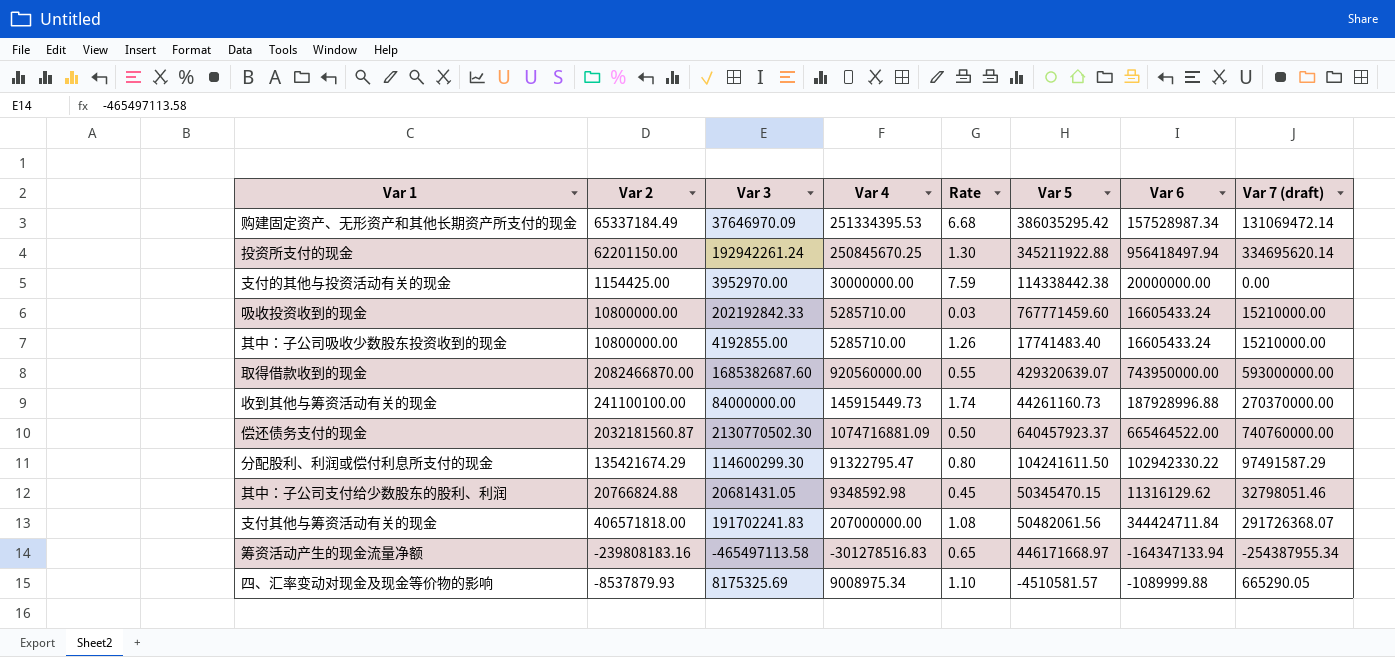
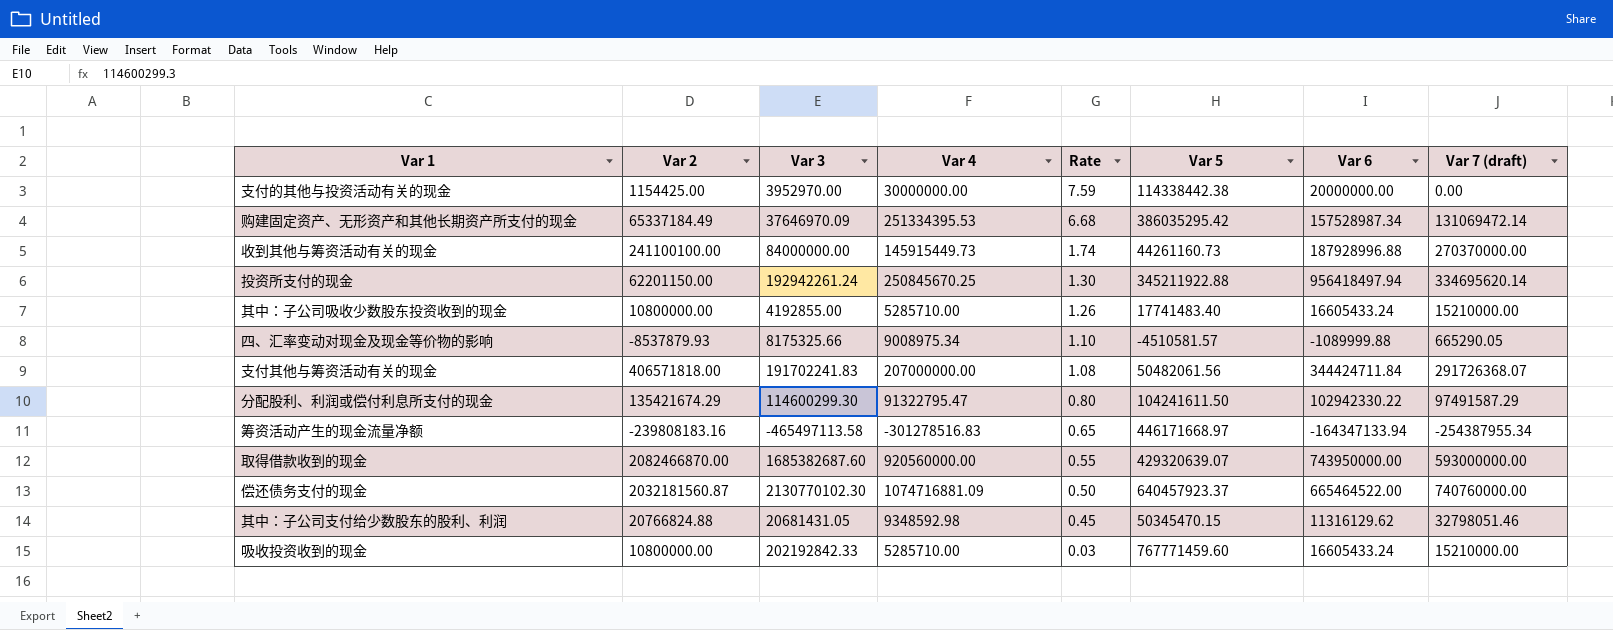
row order: none -> Rate descending
四、汇率变动对现金及现金等价物的影响 | Var 3: 8175325.69 -> 8175325.66
偿还债务支付的现金 | Var 3: 2130770502.30 -> 2130770102.30

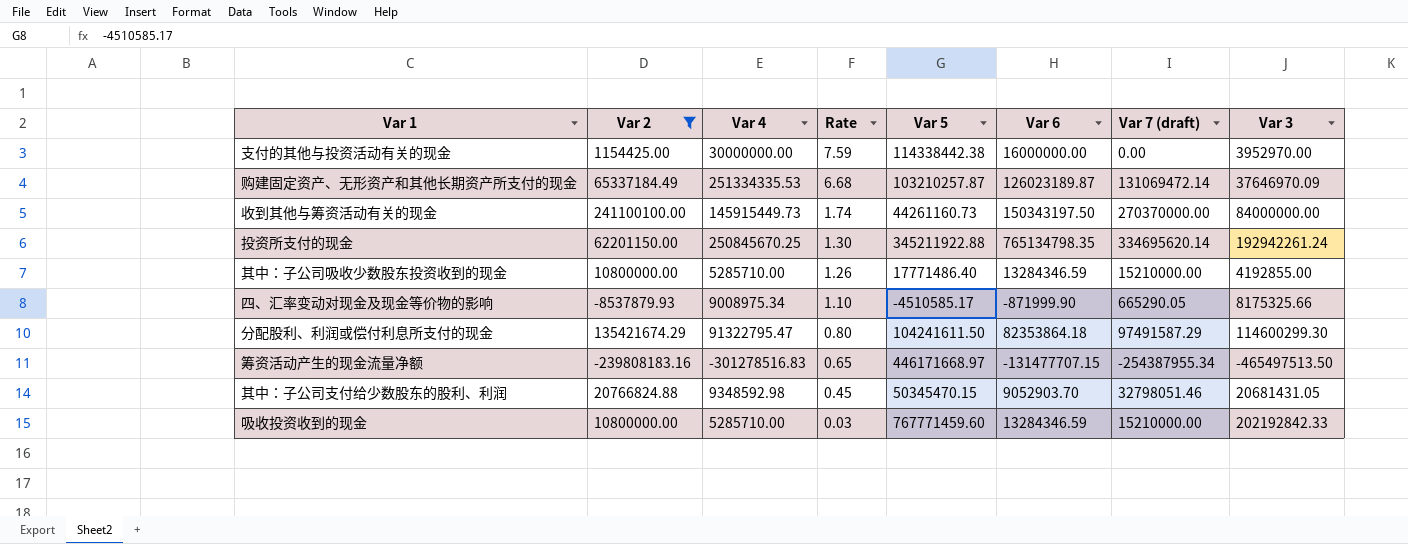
filter: none -> Var 2 <= 241100100.00
column Var 3 | position: 3 -> 8
支付的其他与投资活动有关的现金 | Var 6: 20000000.00 -> 16000000.00
购建固定资产、无形资产和其他长期资产所支付的现金 | Var 4: 251334395.53 -> 251334335.53
购建固定资产、无形资产和其他长期资产所支付的现金 | Var 5: 386035295.42 -> 103210257.87
购建固定资产、无形资产和其他长期资产所支付的现金 | Var 6: 157528987.34 -> 126023189.87
收到其他与筹资活动有关的现金 | Var 6: 187928996.88 -> 150343197.50
投资所支付的现金 | Var 6: 956418497.94 -> 765134798.35
其中：子公司吸收少数股东投资收到的现金 | Var 5: 17741483.40 -> 17771486.40
其中：子公司吸收少数股东投资收到的现金 | Var 6: 16605433.24 -> 13284346.59
四、汇率变动对现金及现金等价物的影响 | Var 5: -4510581.57 -> -4510585.17
四、汇率变动对现金及现金等价物的影响 | Var 6: -1089999.88 -> -871999.90
分配股利、利润或偿付利息所支付的现金 | Var 6: 102942330.22 -> 82353864.18
筹资活动产生的现金流量净额 | Var 6: -164347133.94 -> -131477707.15
筹资活动产生的现金流量净额 | Var 3: -465497113.58 -> -465497513.50
其中：子公司支付给少数股东的股利、利润 | Var 6: 11316129.62 -> 9052903.70
吸收投资收到的现金 | Var 6: 16605433.24 -> 13284346.59

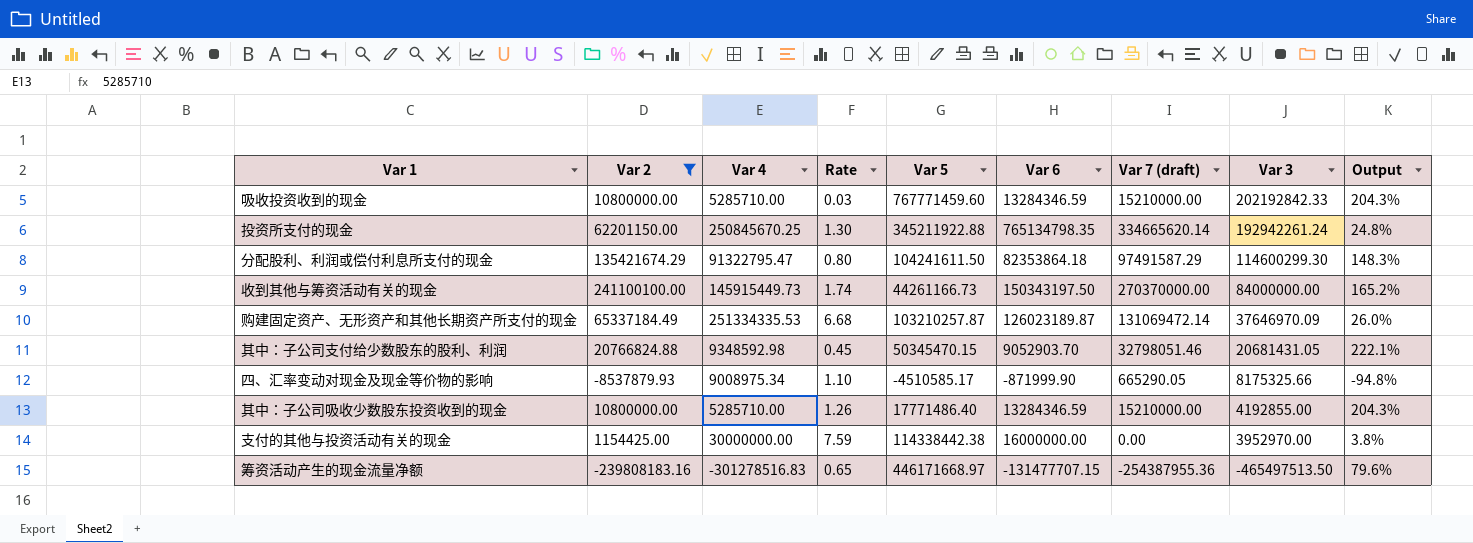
row order: Rate descending -> Var 3 descending
column Output | formula: none -> [Var 2] / [Var 4]
投资所支付的现金 | Var 7 (draft): 334695620.14 -> 334665620.14
收到其他与筹资活动有关的现金 | Var 5: 44261160.73 -> 44261166.73
筹资活动产生的现金流量净额 | Var 7 (draft): -254387955.34 -> -254387955.36

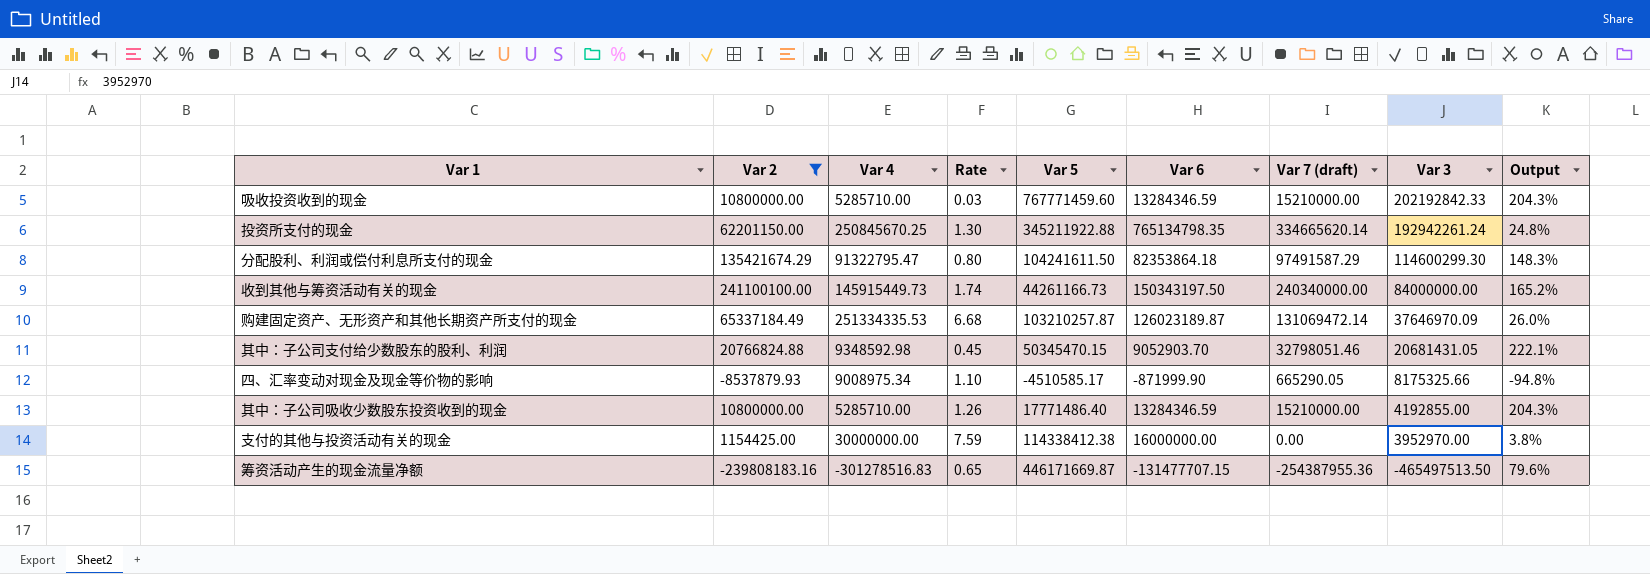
收到其他与筹资活动有关的现金 | Var 7 (draft): 270370000.00 -> 240340000.00
支付的其他与投资活动有关的现金 | Var 5: 114338442.38 -> 114338412.38
筹资活动产生的现金流量净额 | Var 5: 446171668.97 -> 446171669.87

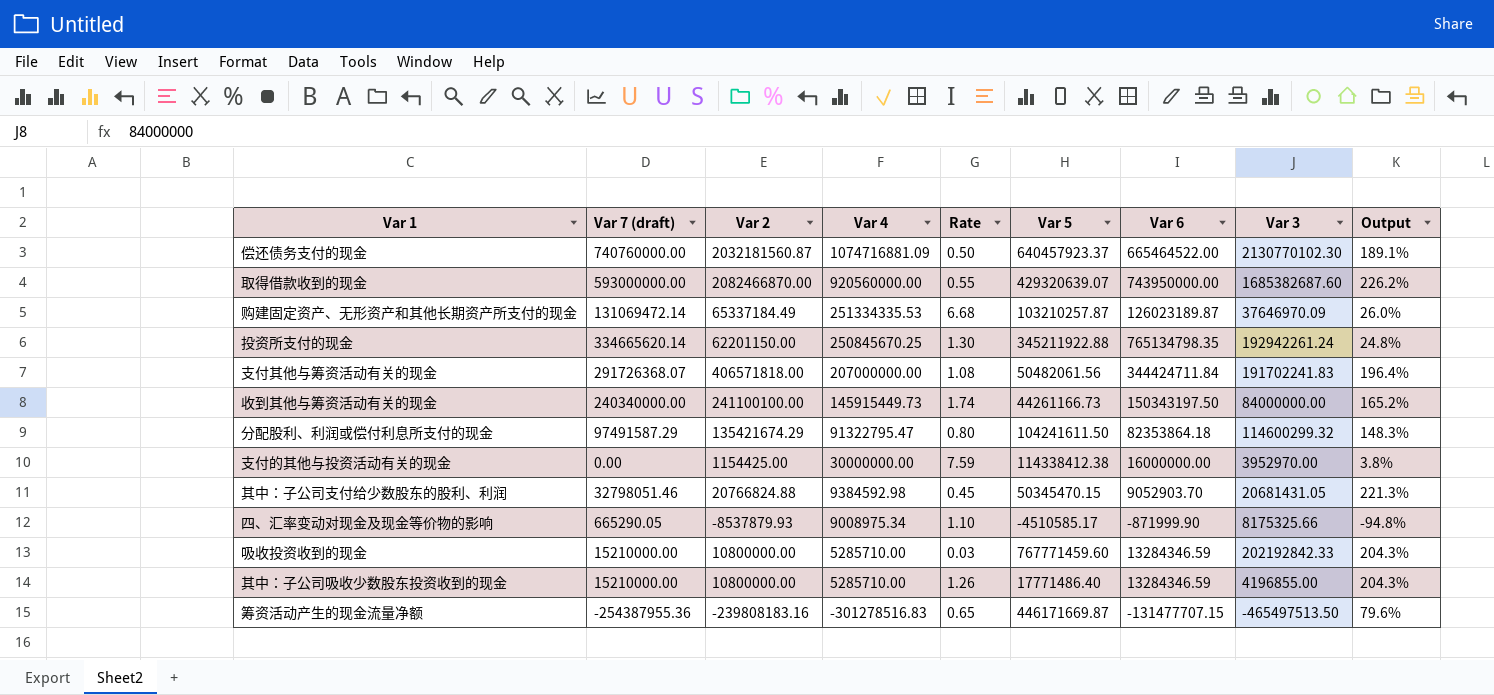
filter: Var 2 <= 241100100.00 -> none
row order: Var 3 descending -> Var 4 descending
column Var 7 (draft) | position: 7 -> 2
分配股利、利润或偿付利息所支付的现金 | Var 3: 114600299.30 -> 114600299.32
其中：子公司支付给少数股东的股利、利润 | Var 4: 9348592.98 -> 9384592.98
其中：子公司支付给少数股东的股利、利润 | Output: 222.1% -> 221.3%
其中：子公司吸收少数股东投资收到的现金 | Var 3: 4192855.00 -> 4196855.00

